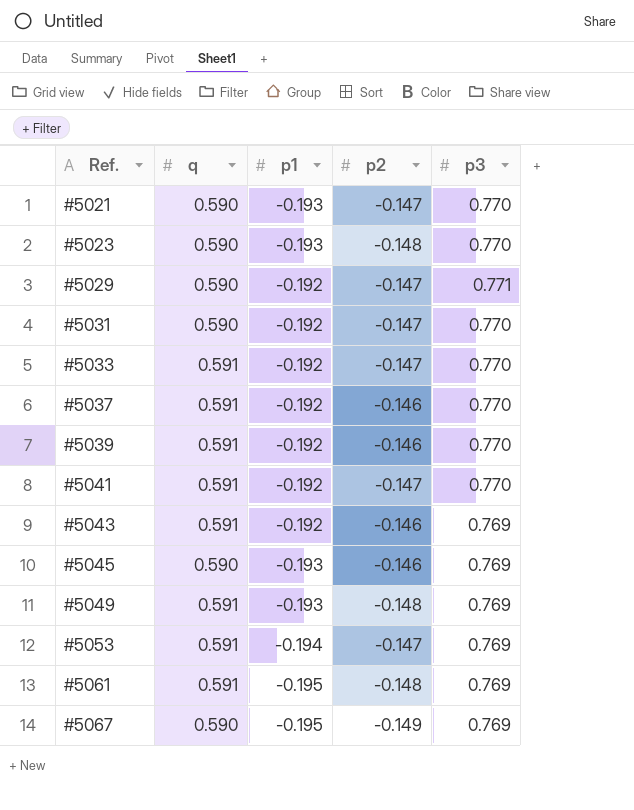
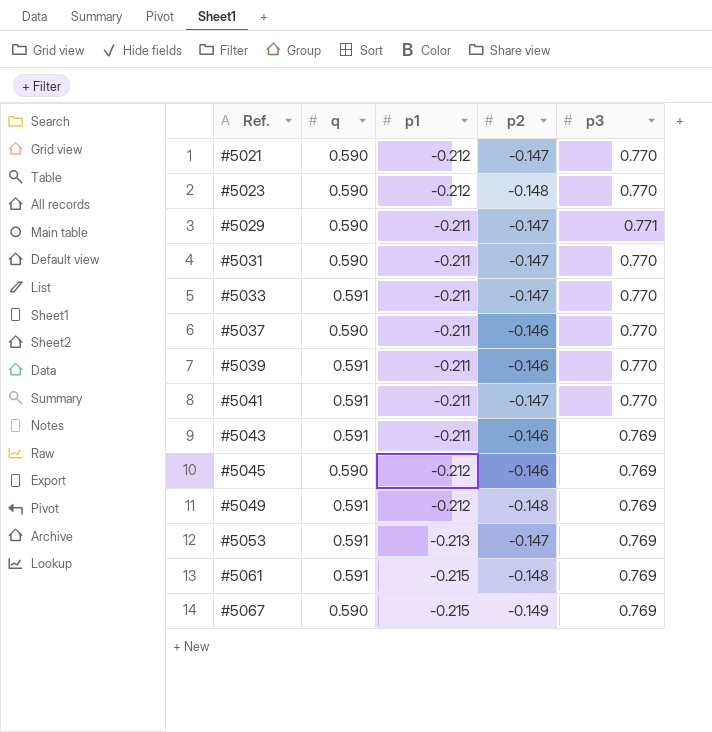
#5021 | p1: -0.193 -> -0.212
#5023 | p1: -0.193 -> -0.212
#5029 | p1: -0.192 -> -0.211
#5031 | p1: -0.192 -> -0.211
#5033 | p1: -0.192 -> -0.211
#5037 | q: 0.591 -> 0.590
#5037 | p1: -0.192 -> -0.211
#5039 | p1: -0.192 -> -0.211
#5041 | p1: -0.192 -> -0.211
#5043 | p1: -0.192 -> -0.211
#5045 | p1: -0.193 -> -0.212
#5049 | p1: -0.193 -> -0.212
#5053 | p1: -0.194 -> -0.213
#5061 | p1: -0.195 -> -0.215
#5067 | p1: -0.195 -> -0.215

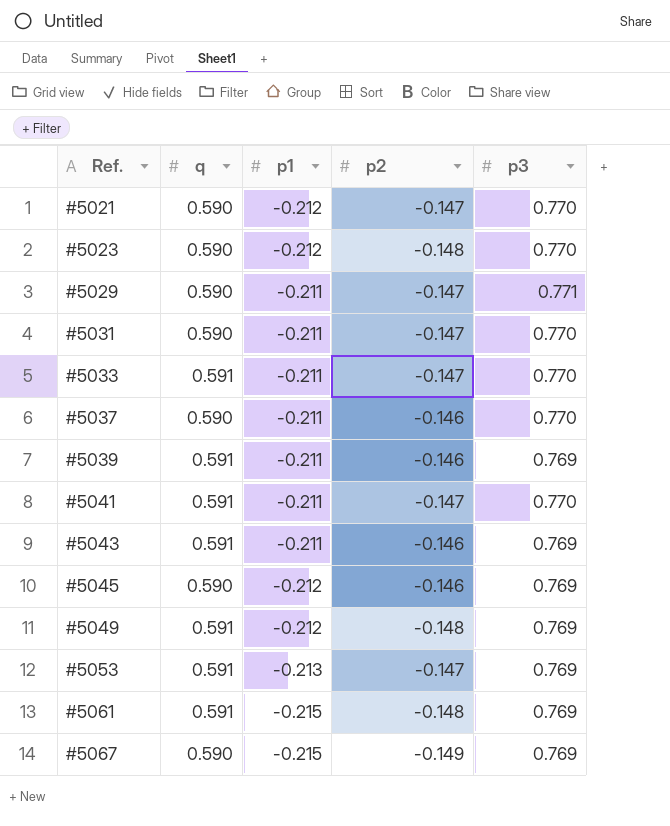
#5039 | p3: 0.770 -> 0.769

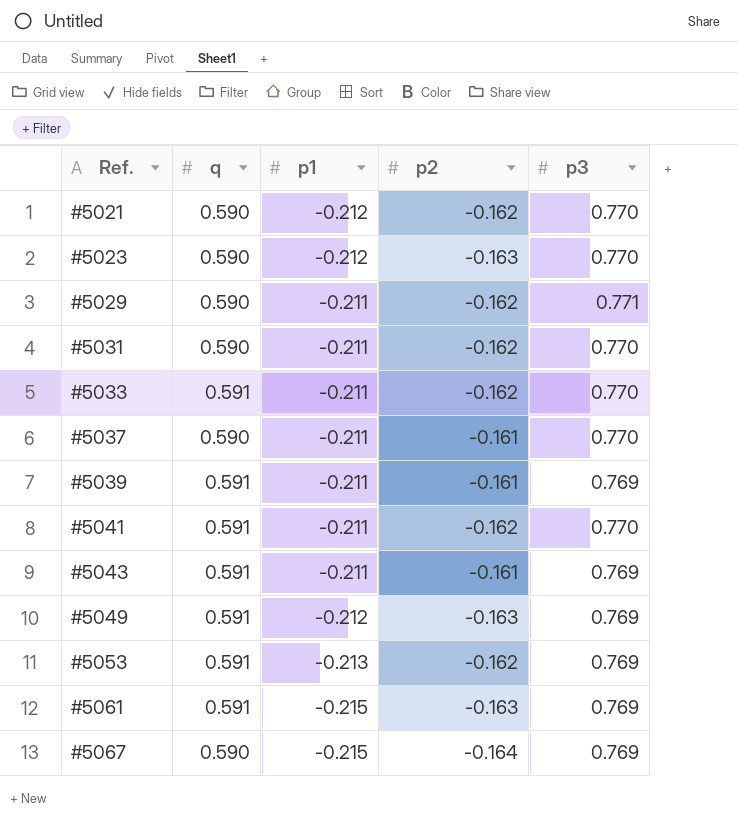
row #5045: 0.590 | -0.212 | -0.146 | 0.769 -> none
#5021 | p2: -0.147 -> -0.162
#5023 | p2: -0.148 -> -0.163
#5029 | p2: -0.147 -> -0.162
#5031 | p2: -0.147 -> -0.162
#5033 | p2: -0.147 -> -0.162
#5037 | p2: -0.146 -> -0.161
#5039 | p2: -0.146 -> -0.161
#5041 | p2: -0.147 -> -0.162
#5043 | p2: -0.146 -> -0.161
#5049 | p2: -0.148 -> -0.163
#5053 | p2: -0.147 -> -0.162
#5061 | p2: -0.148 -> -0.163
#5067 | p2: -0.149 -> -0.164

